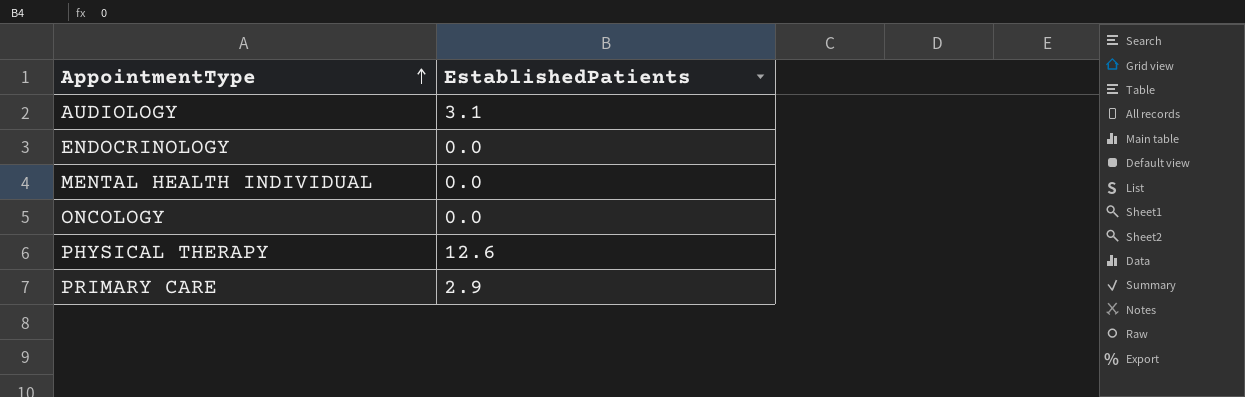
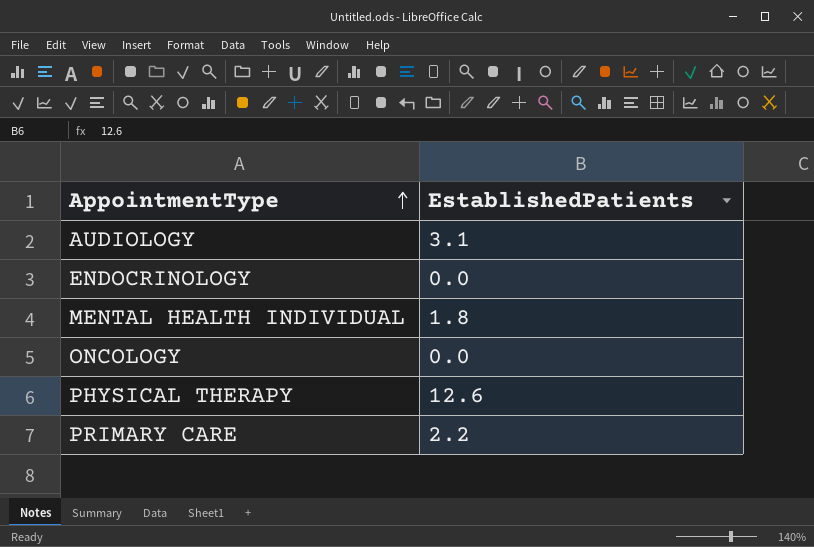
MENTAL HEALTH INDIVIDUAL | EstablishedPatients: 0.0 -> 1.8
PRIMARY CARE | EstablishedPatients: 2.9 -> 2.2

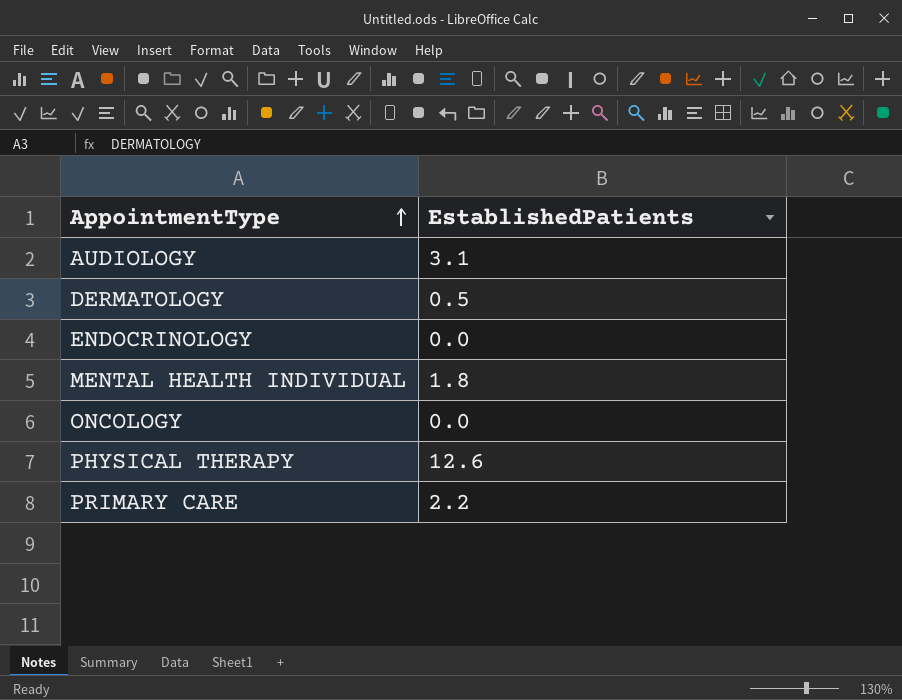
row DERMATOLOGY: none -> 0.5

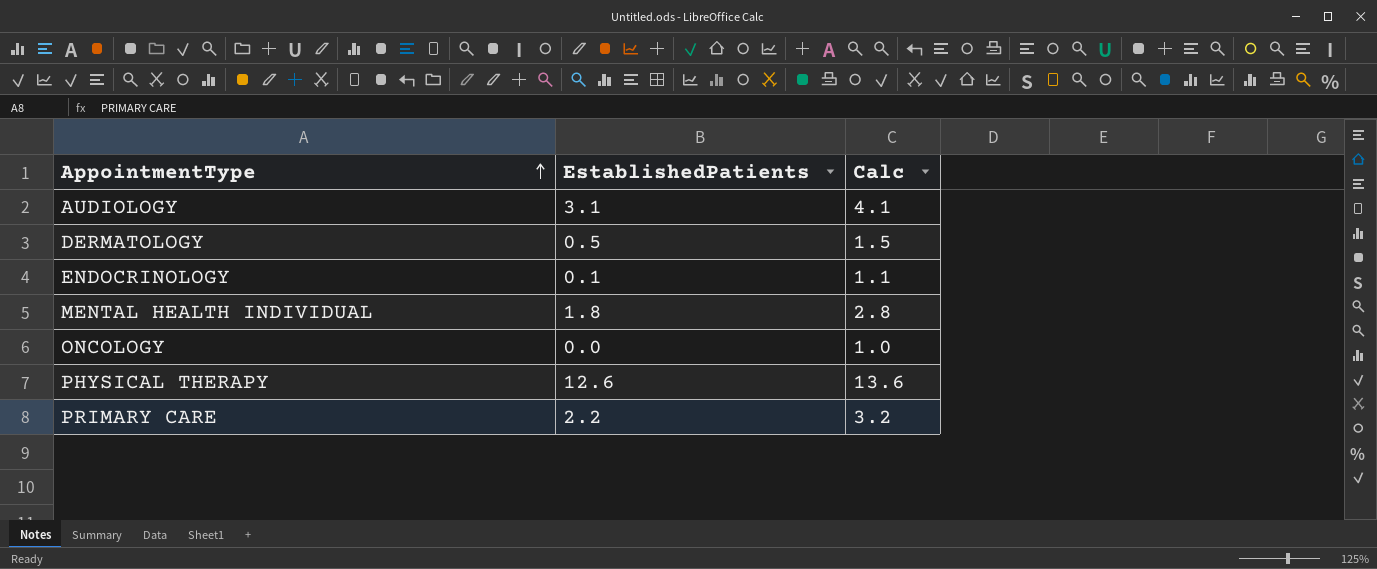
column Calc | formula: none -> [EstablishedPatients] + 1
ENDOCRINOLOGY | EstablishedPatients: 0.0 -> 0.1

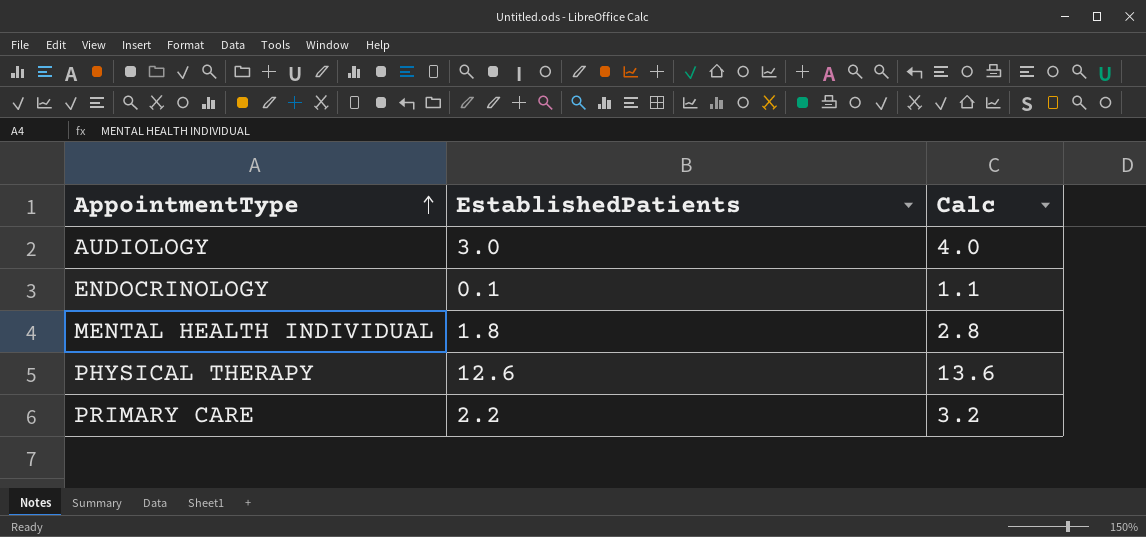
row DERMATOLOGY: 0.5 | 1.5 -> none
row ONCOLOGY: 0.0 | 1.0 -> none
AUDIOLOGY | EstablishedPatients: 3.1 -> 3.0
AUDIOLOGY | Calc: 4.1 -> 4.0

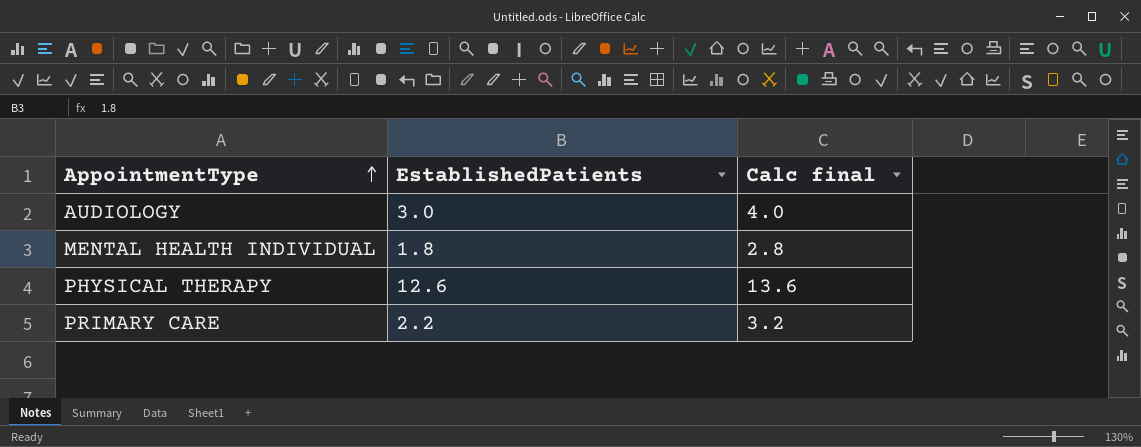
column name: Calc -> Calc final
row ENDOCRINOLOGY: 0.1 | 1.1 -> none

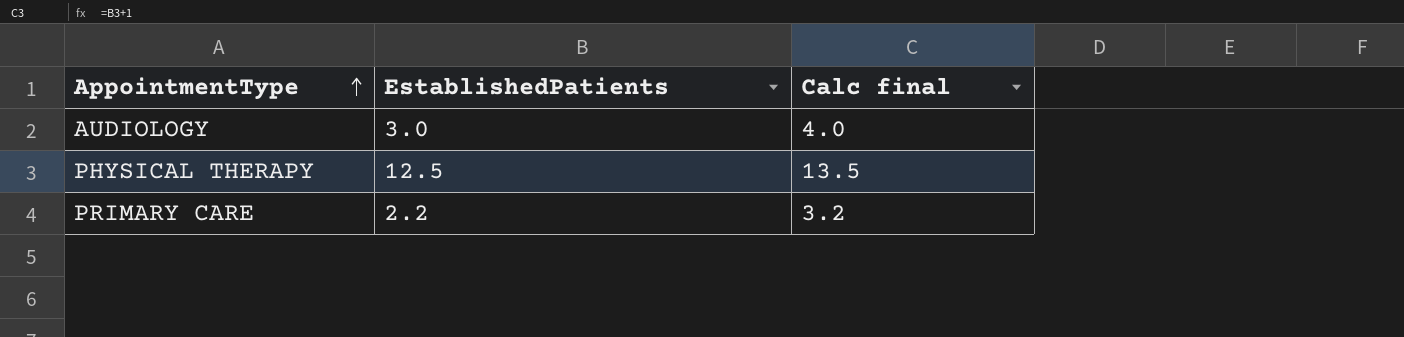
row MENTAL HEALTH INDIVIDUAL: 1.8 | 2.8 -> none
PHYSICAL THERAPY | EstablishedPatients: 12.6 -> 12.5
PHYSICAL THERAPY | Calc final: 13.6 -> 13.5

